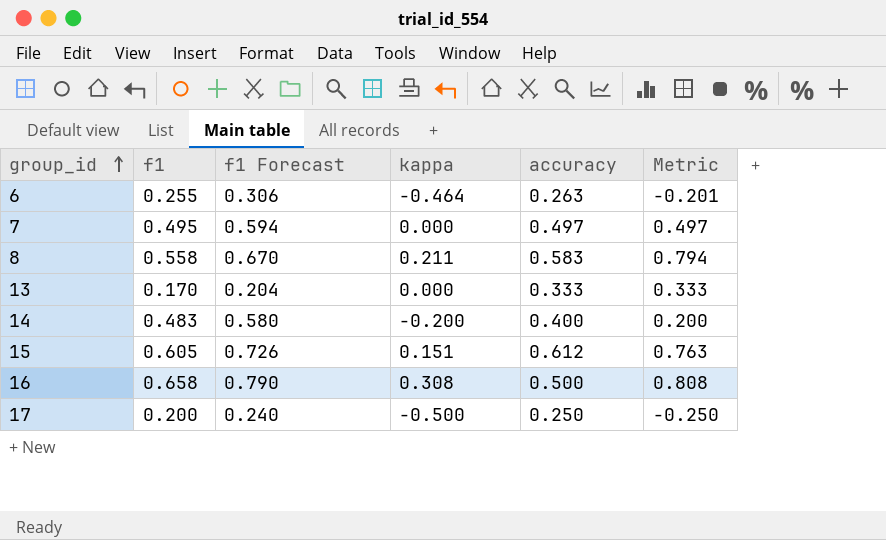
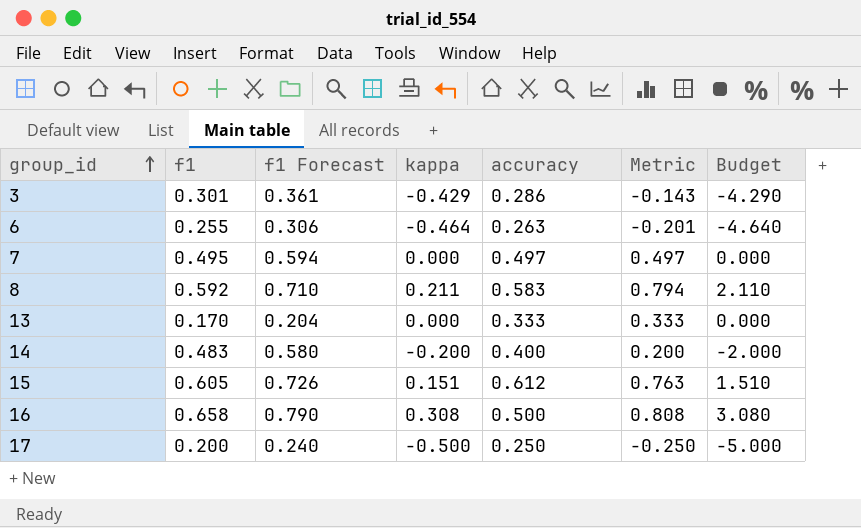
column Budget | formula: none -> [kappa] * 10
row 3: none -> 0.301 | 0.361 | -0.429 | 0.286 | -0.143 | -4.290
8 | f1: 0.558 -> 0.592
8 | f1 Forecast: 0.670 -> 0.710

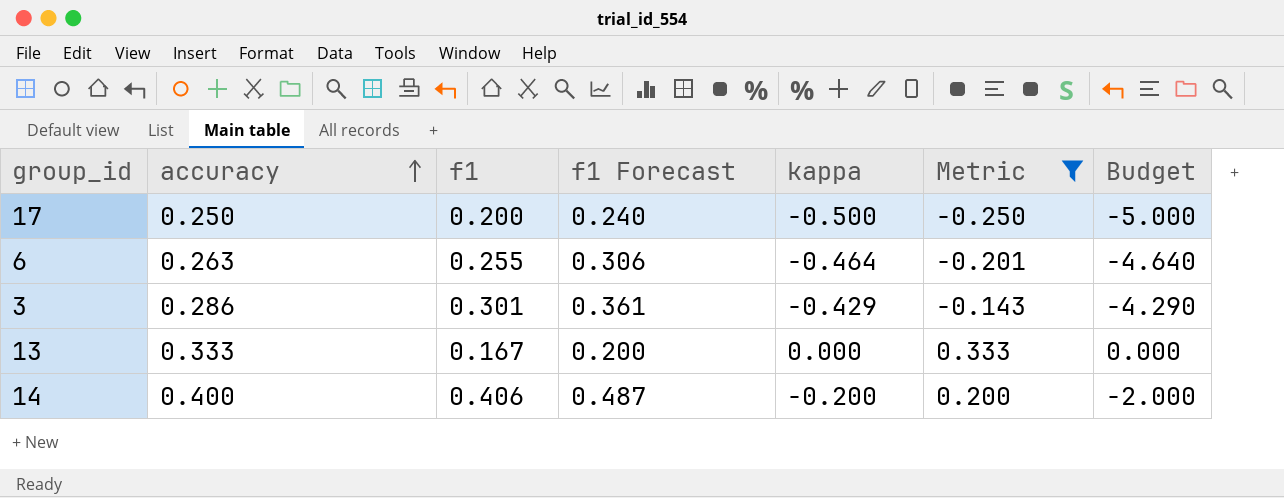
filter: none -> Metric <= 0.333
row order: group_id ascending -> accuracy ascending
column accuracy | position: 5 -> 2
13 | f1: 0.170 -> 0.167
13 | f1 Forecast: 0.204 -> 0.200
14 | f1: 0.483 -> 0.406
14 | f1 Forecast: 0.580 -> 0.487

